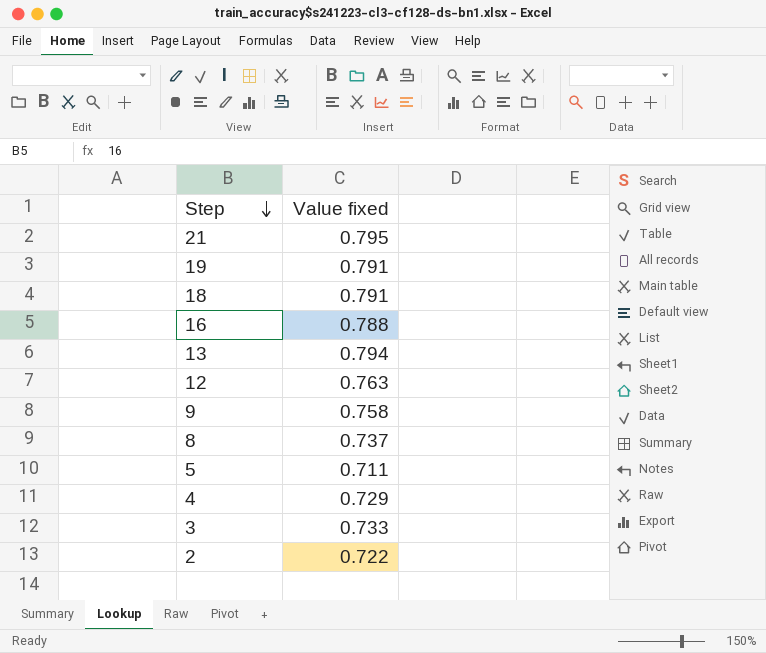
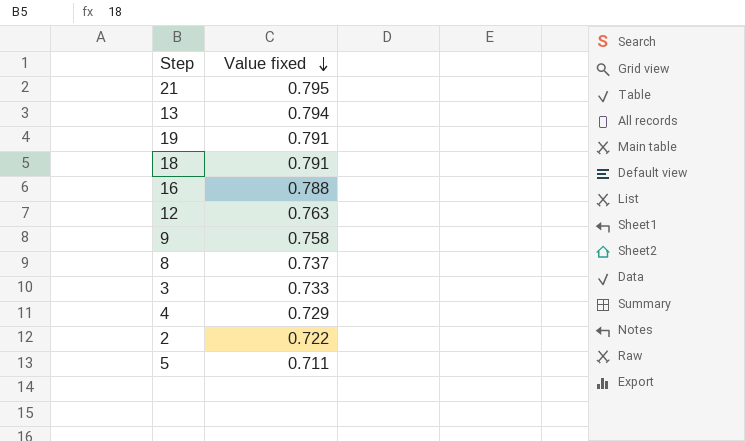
row order: Step descending -> Value fixed descending

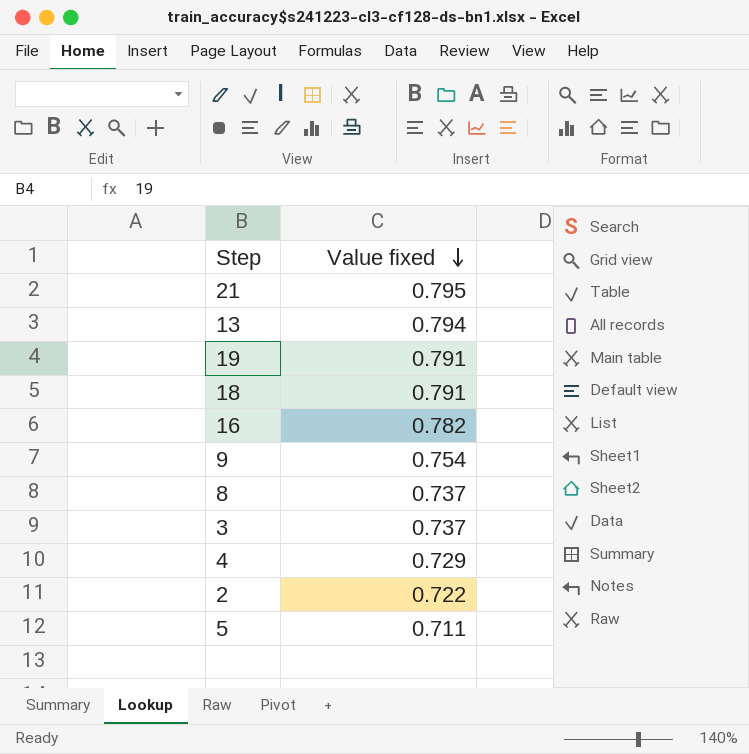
row 12: 0.763 -> none
16 | Value fixed: 0.788 -> 0.782
9 | Value fixed: 0.758 -> 0.754
3 | Value fixed: 0.733 -> 0.737

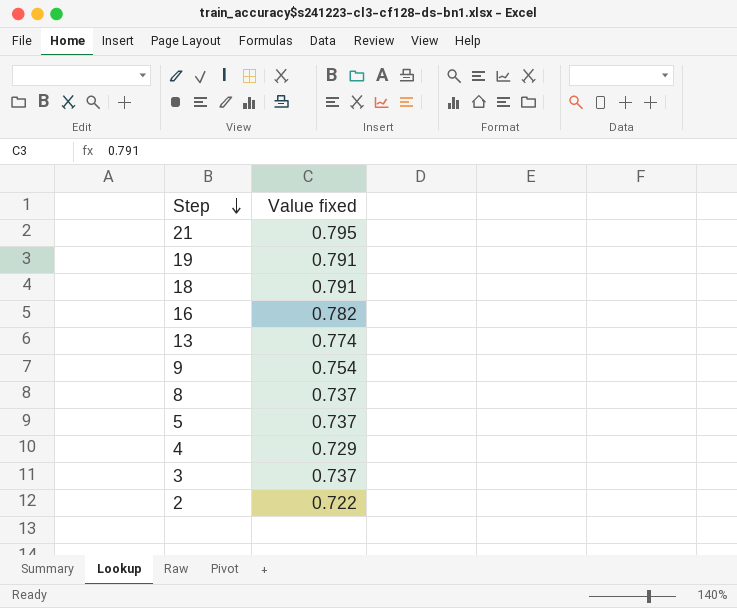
row order: Value fixed descending -> Step descending
13 | Value fixed: 0.794 -> 0.774
5 | Value fixed: 0.711 -> 0.737

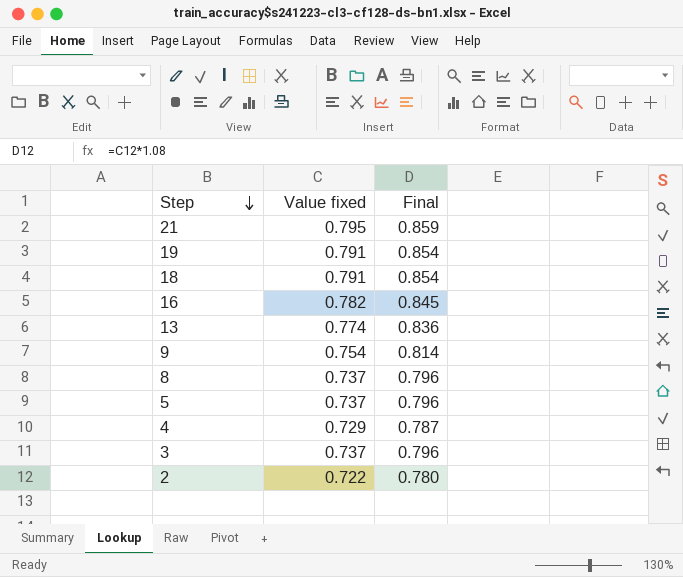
column Final | formula: none -> [Value fixed] * 1.08

